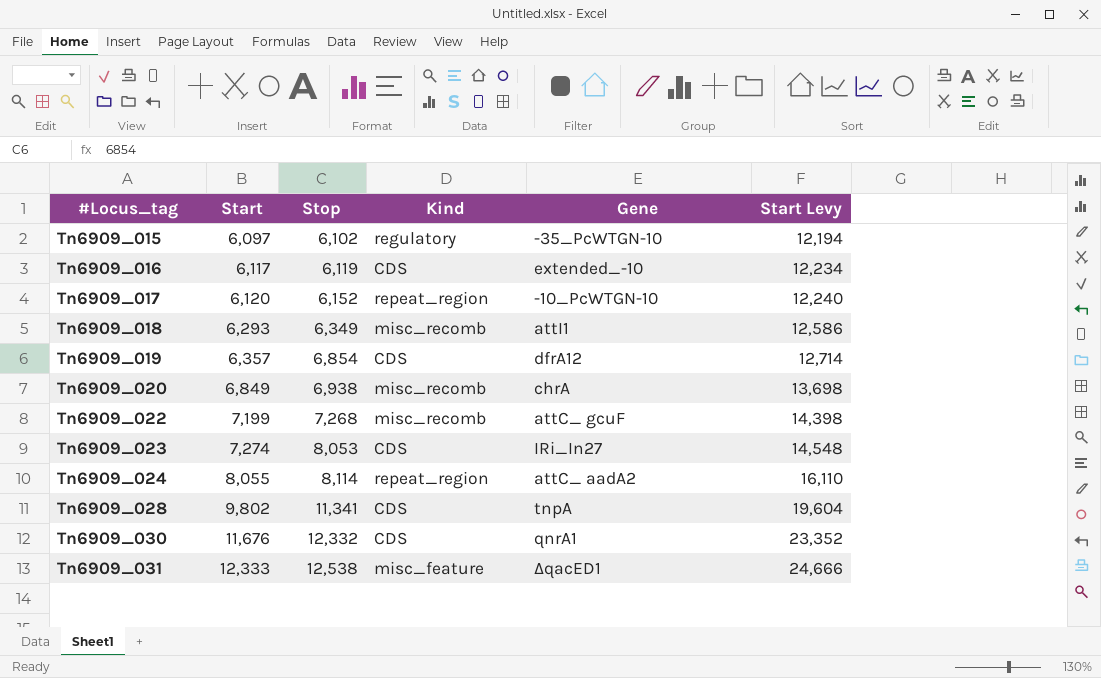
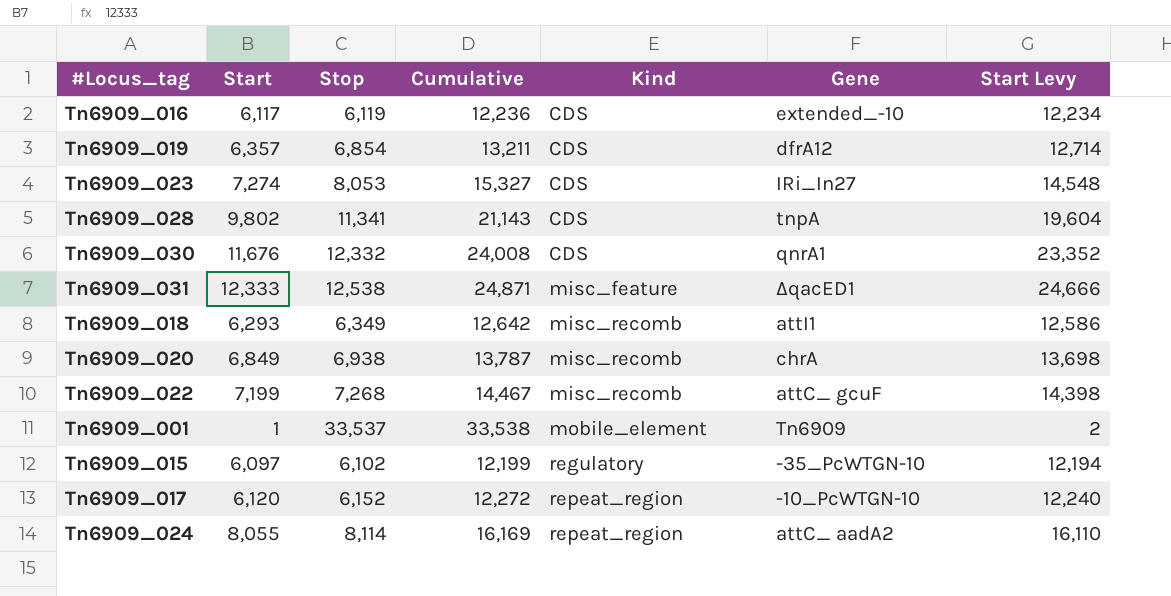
row order: #Locus_tag ascending -> Kind ascending
column Cumulative | formula: none -> [Start] + [Stop]
row Tn6909_001: none -> 1 | 33,537 | 33,538 | mobile_element | Tn6909 | 2

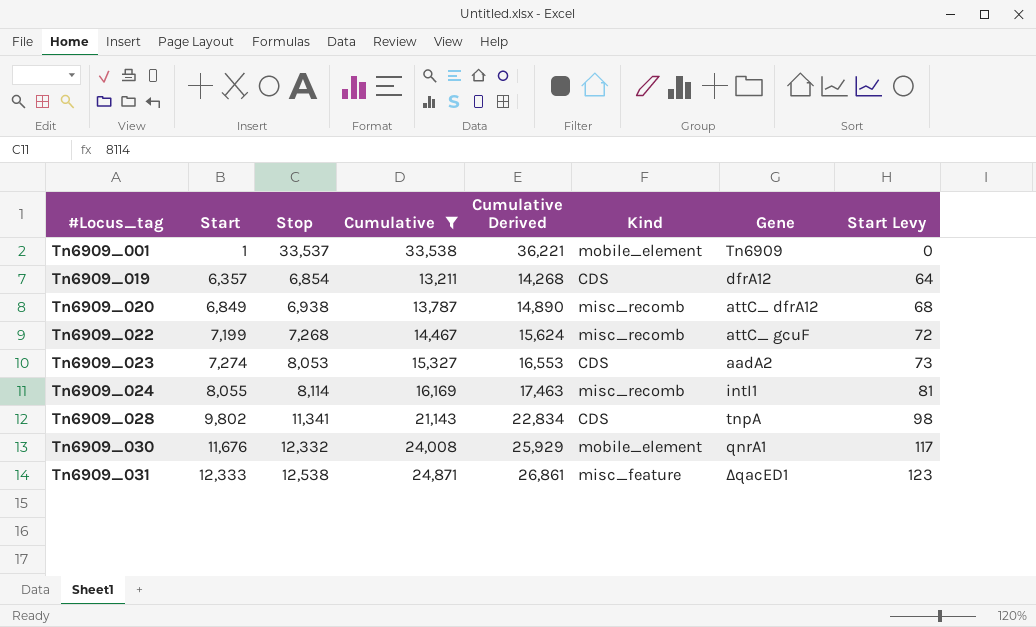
filter: none -> Cumulative >= 13,211
row order: Kind ascending -> #Locus_tag ascending
column Cumulative Derived | formula: none -> [Cumulative] * 1.08
column Start Levy | formula: [Start] * 2 -> [Start] * 0.01
Tn6909_020 | Gene: chrA -> attC_ dfrA12
Tn6909_023 | Gene: IRi_In27 -> aadA2
Tn6909_024 | Kind: repeat_region -> misc_recomb
Tn6909_024 | Gene: attC_ aadA2 -> intI1
Tn6909_030 | Kind: CDS -> mobile_element

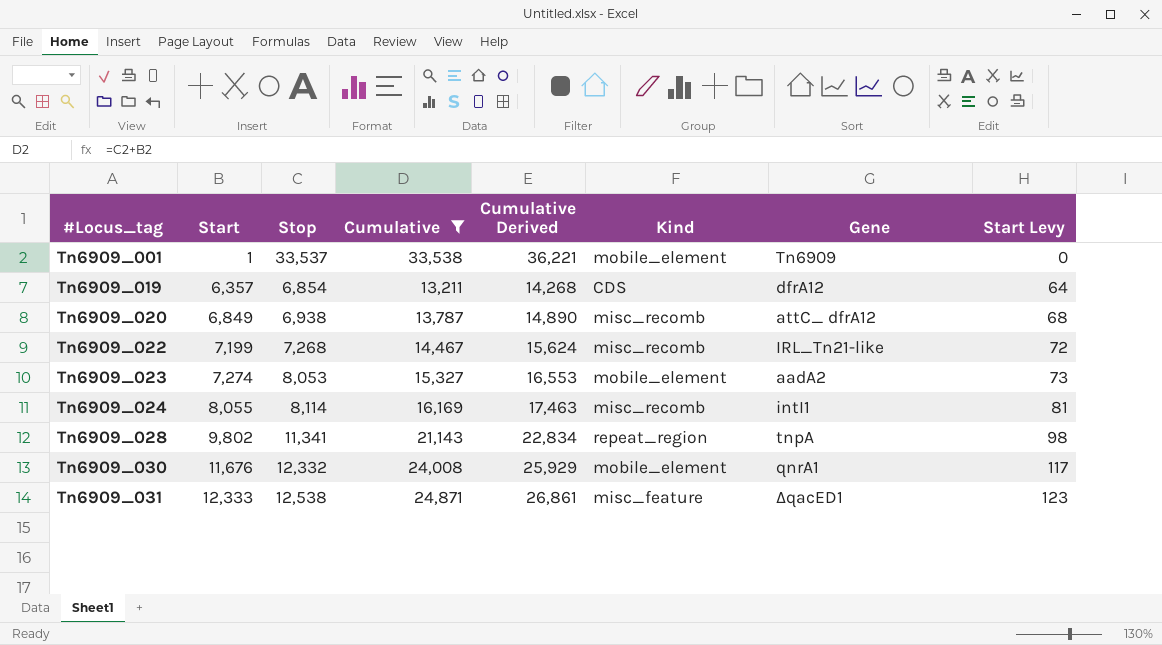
Tn6909_022 | Gene: attC_ gcuF -> IRL_Tn21-like
Tn6909_023 | Kind: CDS -> mobile_element
Tn6909_028 | Kind: CDS -> repeat_region

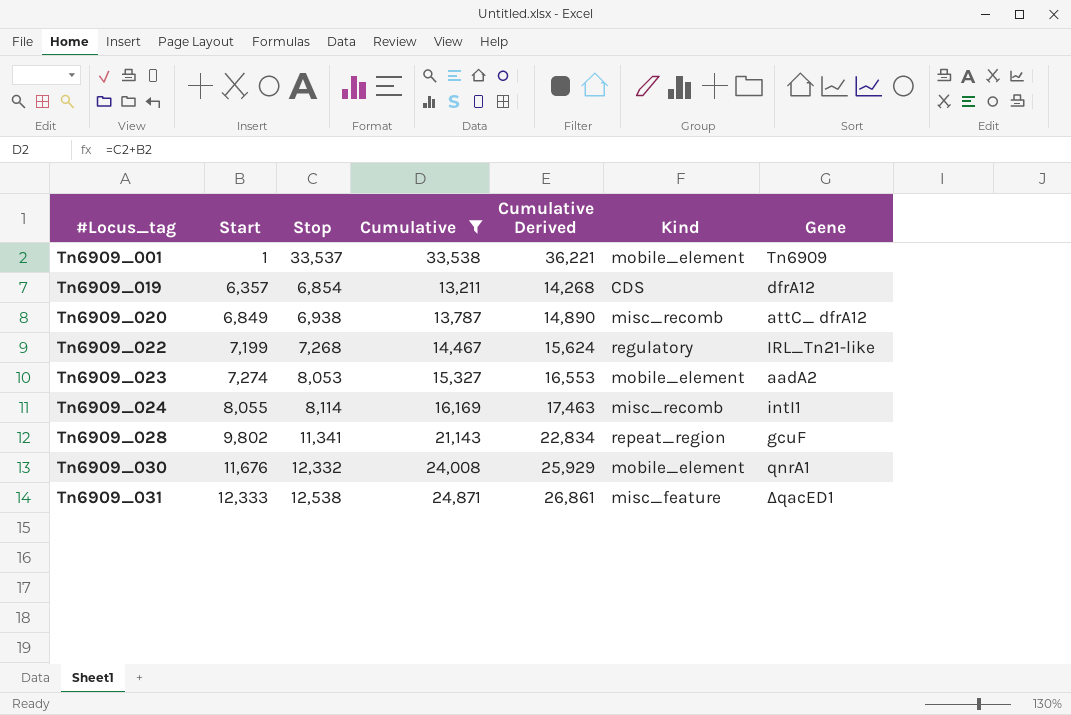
column Start Levy | formula: [Start] * 0.01 -> none
Tn6909_022 | Kind: misc_recomb -> regulatory
Tn6909_028 | Gene: tnpA -> gcuF

